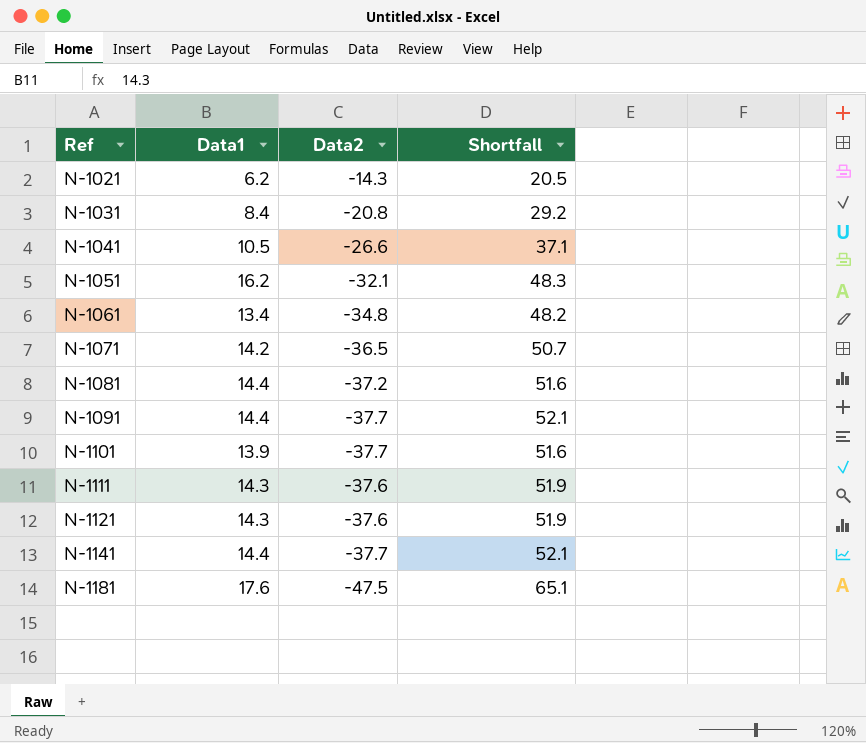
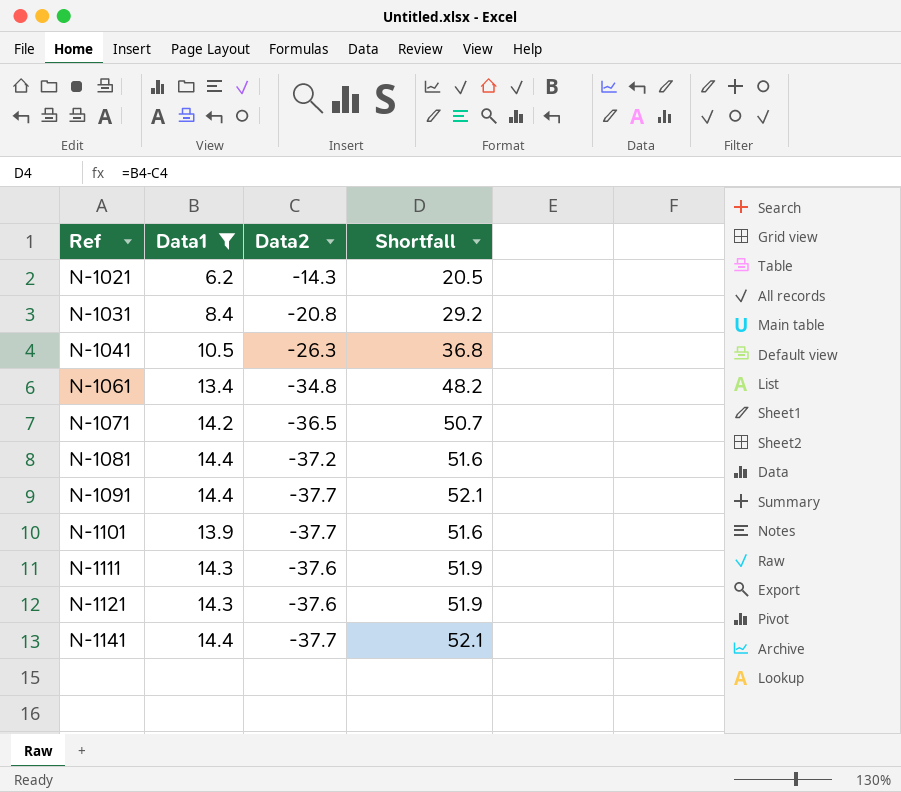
filter: none -> Data1 <= 14.4
N-1041 | Data2: -26.6 -> -26.3
N-1041 | Shortfall: 37.1 -> 36.8

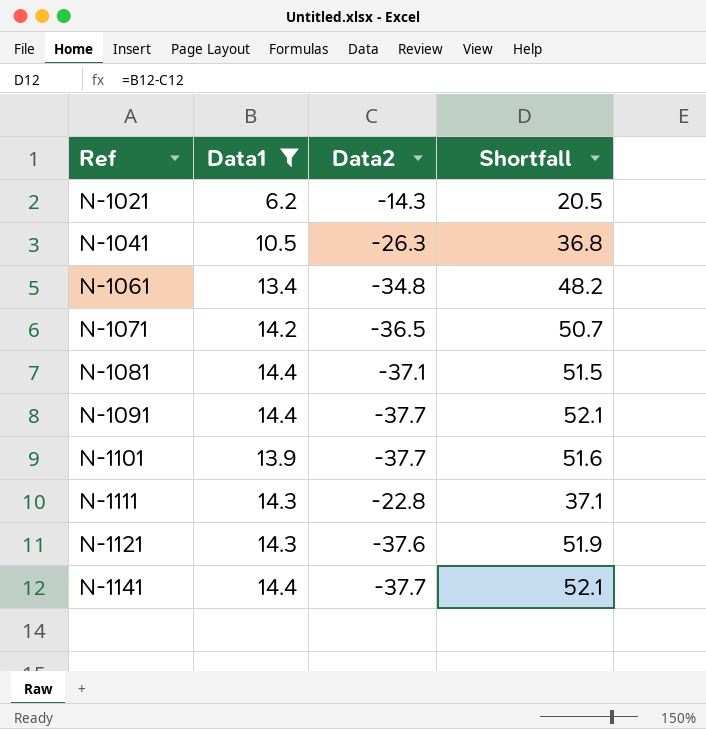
row N-1031: 8.4 | -20.8 | 29.2 -> none
N-1081 | Data2: -37.2 -> -37.1
N-1081 | Shortfall: 51.6 -> 51.5
N-1111 | Data2: -37.6 -> -22.8
N-1111 | Shortfall: 51.9 -> 37.1

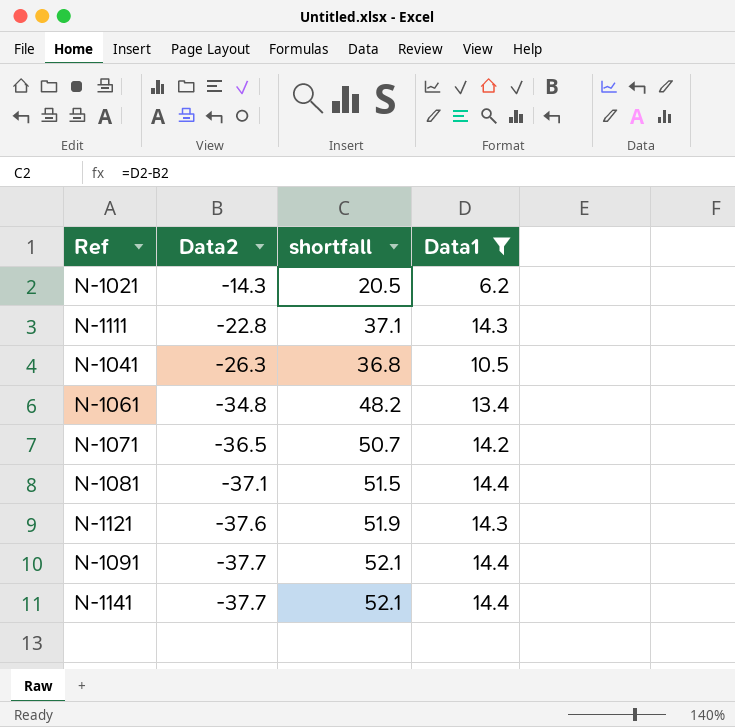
row order: Ref ascending -> Data2 descending
column name: Shortfall -> shortfall
column Data1 | position: 2 -> 4
row N-1101: 13.9 | -37.7 | 51.6 -> none

